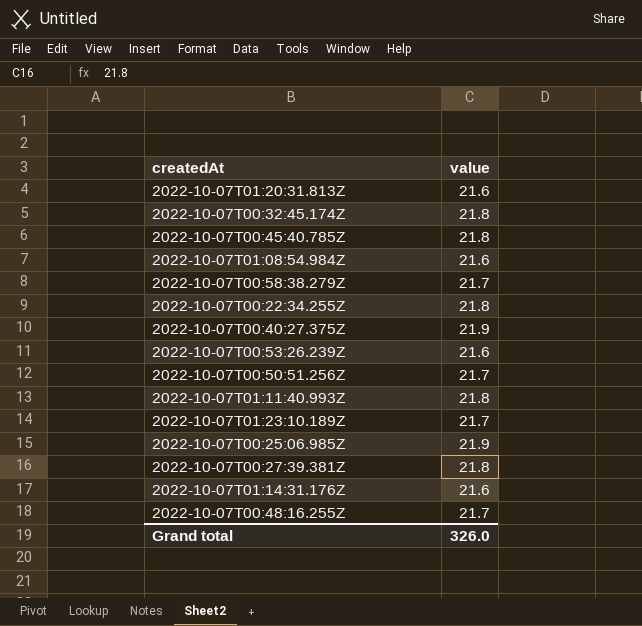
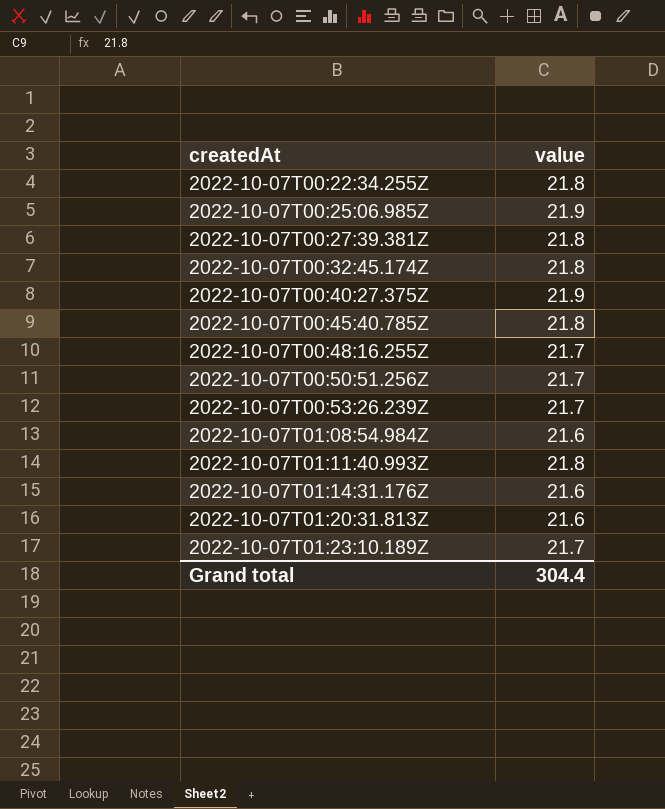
row order: none -> createdAt ascending
row 2022-10-07T00:58:38.279Z: 21.7 -> none
2022-10-07T00:53:26.239Z | value: 21.6 -> 21.7
Grand total | value: 326.0 -> 304.4

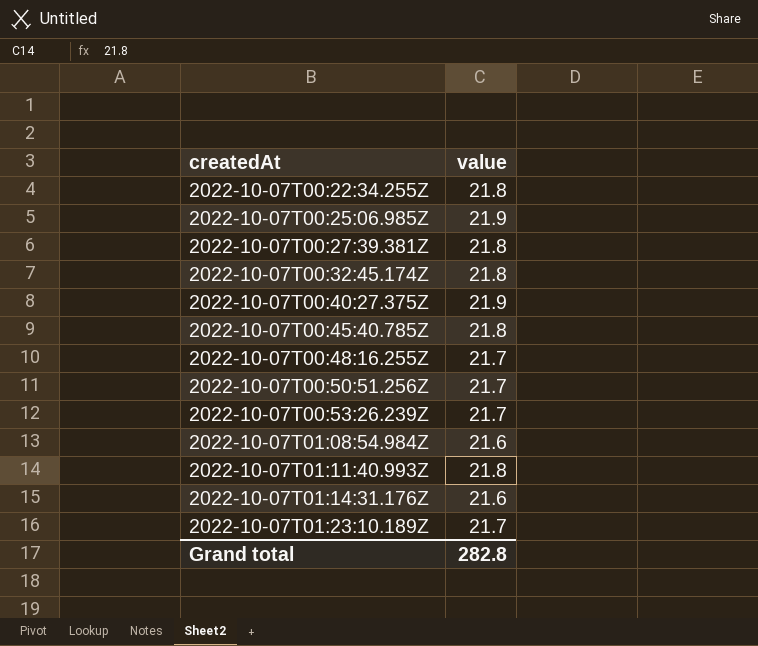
row 2022-10-07T01:20:31.813Z: 21.6 -> none
Grand total | value: 304.4 -> 282.8

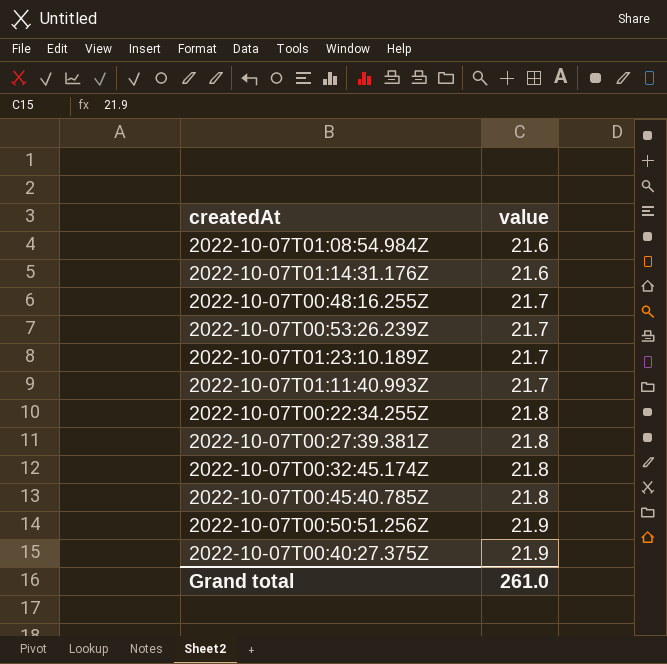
row order: createdAt ascending -> value ascending
row 2022-10-07T00:25:06.985Z: 21.9 -> none
2022-10-07T01:11:40.993Z | value: 21.8 -> 21.7
2022-10-07T00:50:51.256Z | value: 21.7 -> 21.9
Grand total | value: 282.8 -> 261.0

